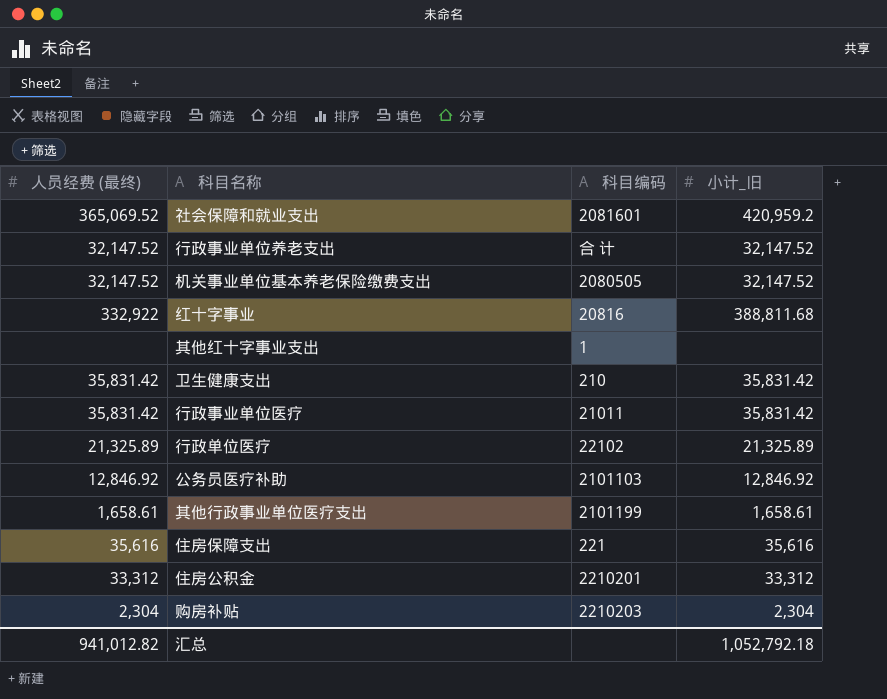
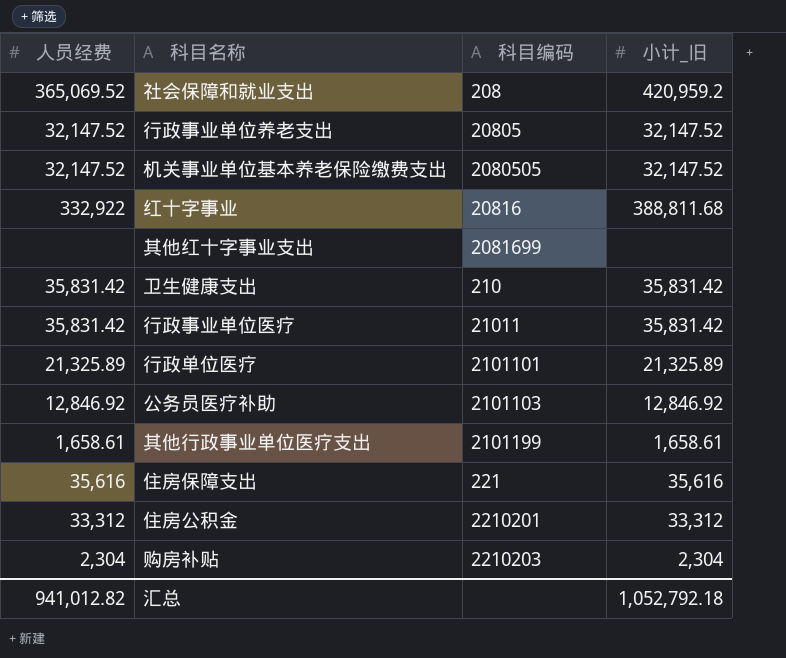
column name: 人员经费 (最终) -> 人员经费
社会保障和就业支出 | 科目编码: 2081601 -> 208
行政事业单位养老支出 | 科目编码: 合 计 -> 20805
其他红十字事业支出 | 科目编码: 1 -> 2081699
行政单位医疗 | 科目编码: 22102 -> 2101101

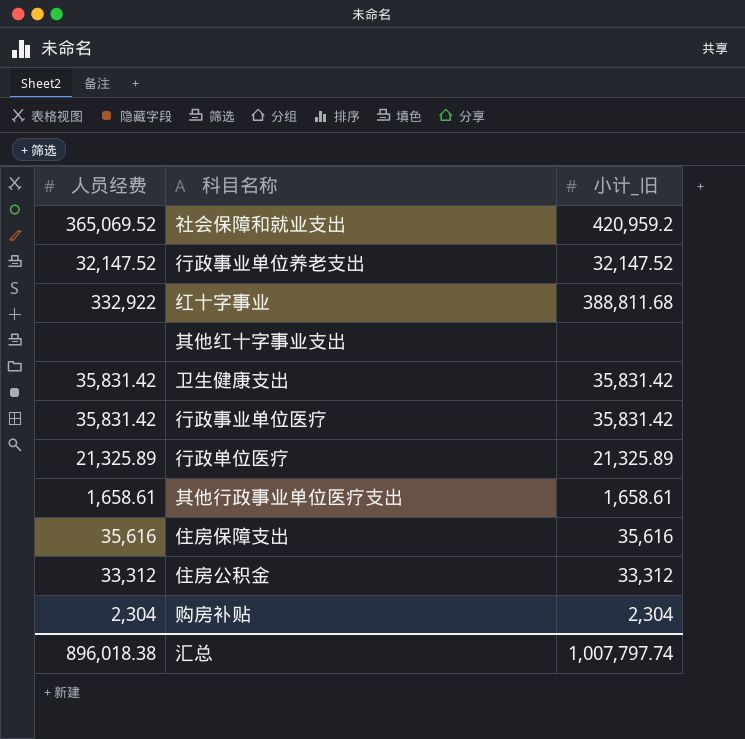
column 科目编码 | position: 3 -> none
row 机关事业单位基本养老保险缴费支出: 32,147.52 | 2080505 | 32,147.52 -> none
row 公务员医疗补助: 12,846.92 | 2101103 | 12,846.92 -> none
汇总 | 人员经费: 941,012.82 -> 896,018.38
汇总 | 小计_旧: 1,052,792.18 -> 1,007,797.74

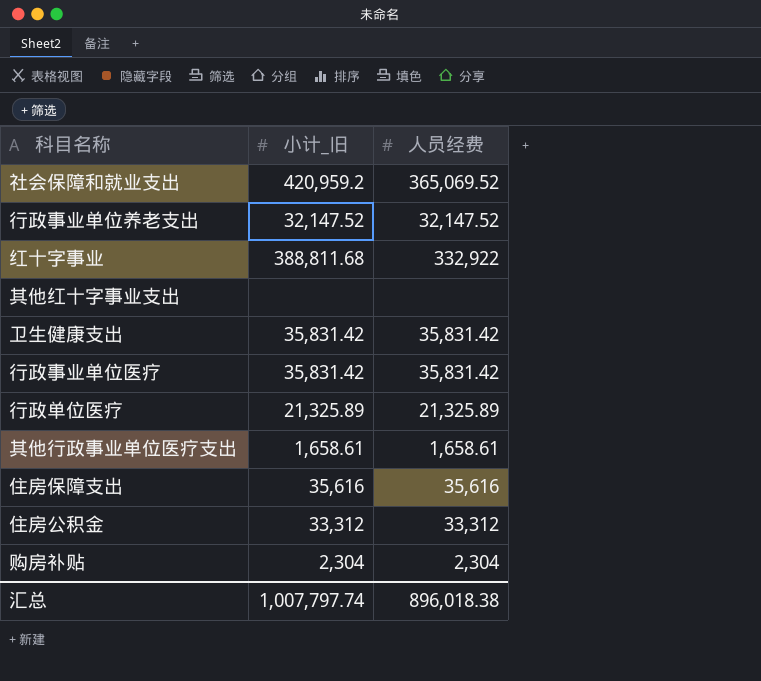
column 人员经费 | position: 1 -> 3

